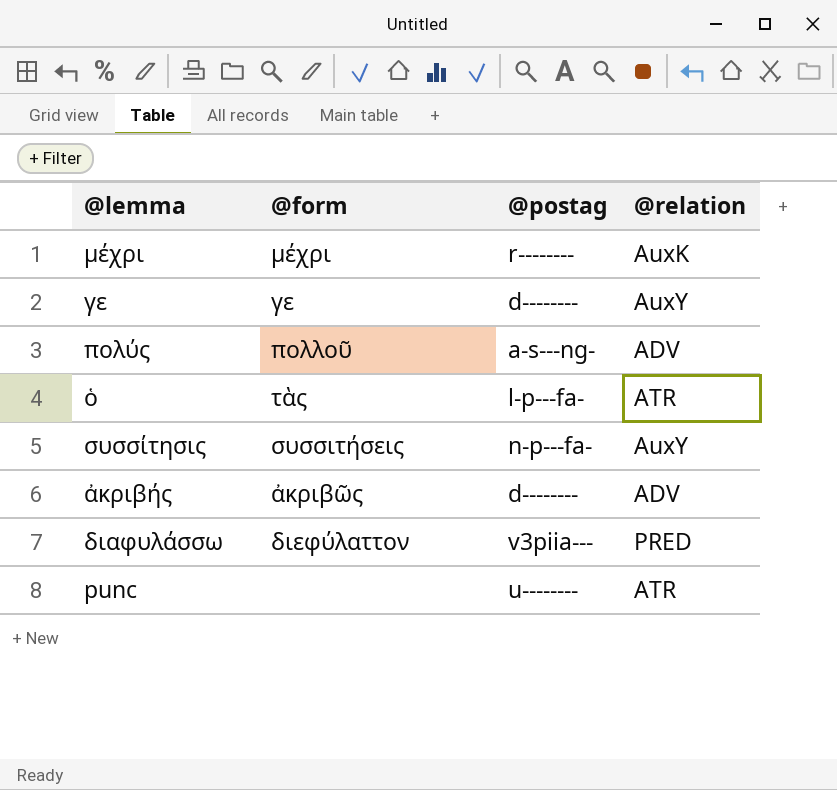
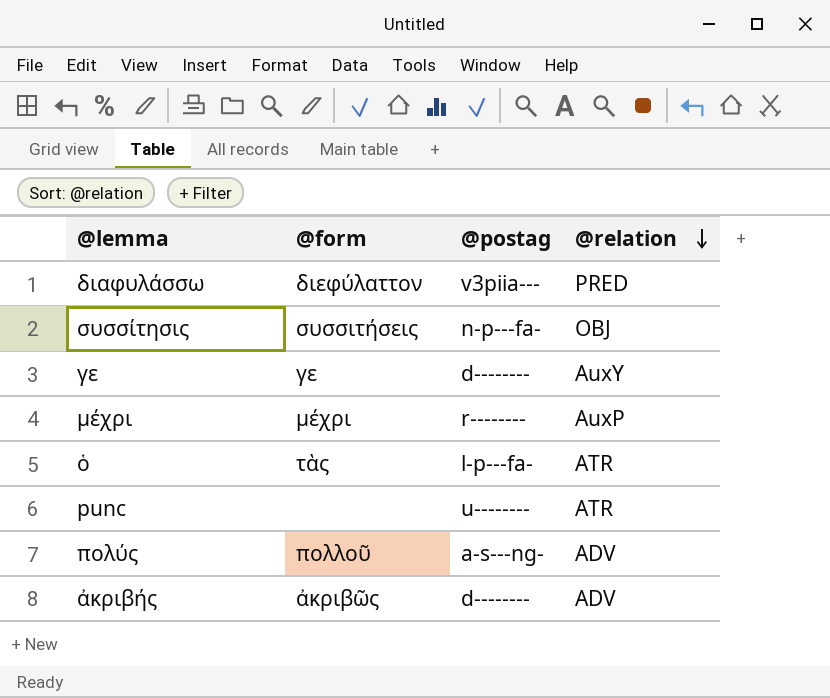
row order: none -> @relation descending
συσσίτησις | @relation: AuxY -> OBJ
μέχρι | @relation: AuxK -> AuxP

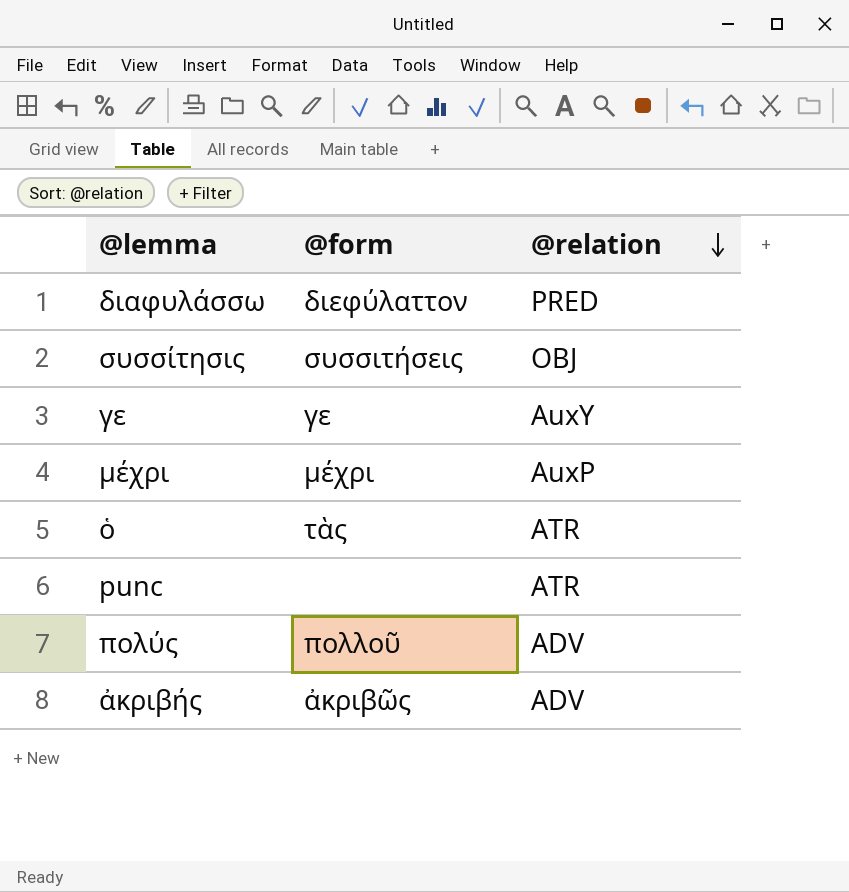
column @postag | position: 3 -> none

